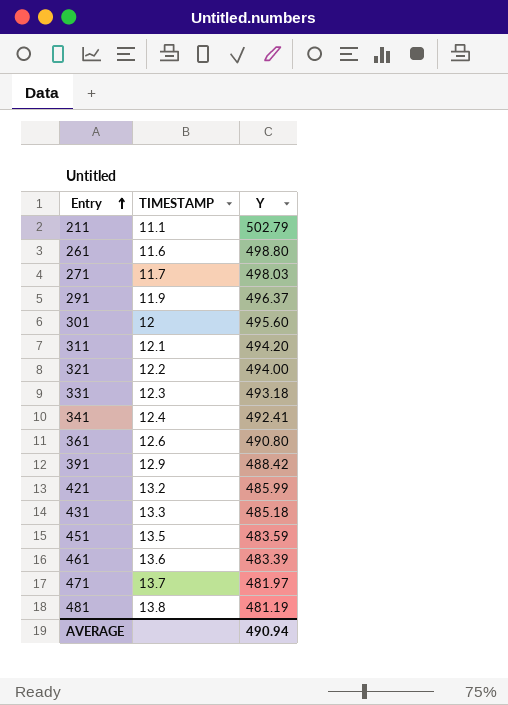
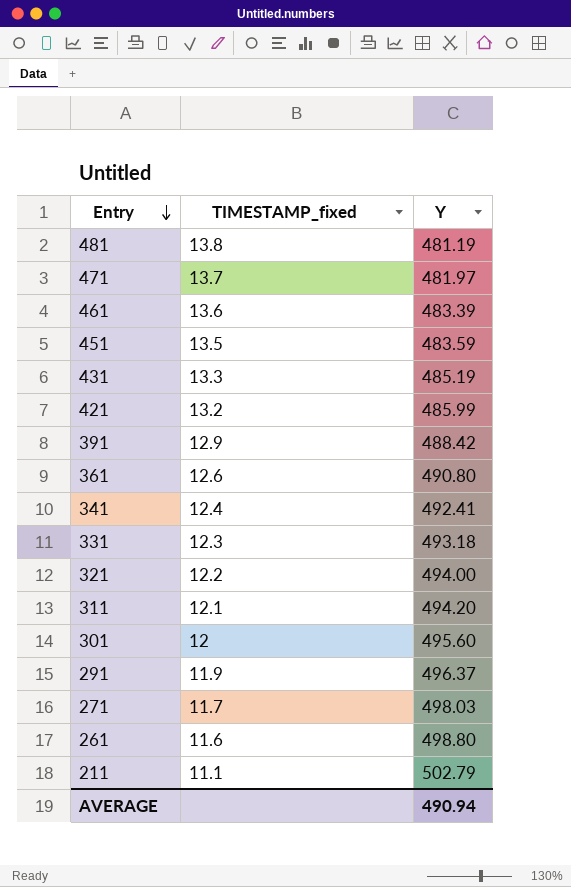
row order: Entry ascending -> Entry descending
column name: TIMESTAMP -> TIMESTAMP_fixed
431 | Y: 485.18 -> 485.19

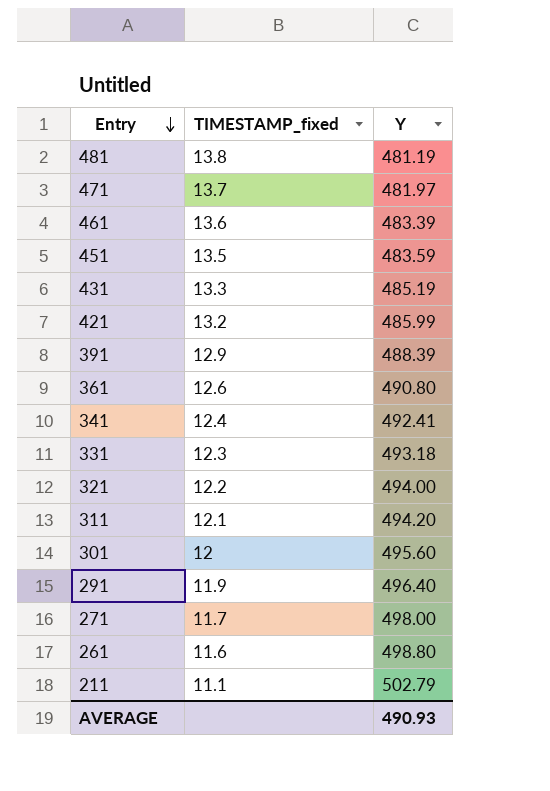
391 | Y: 488.42 -> 488.39
291 | Y: 496.37 -> 496.40
271 | Y: 498.03 -> 498.00
AVERAGE | Y: 490.94 -> 490.93

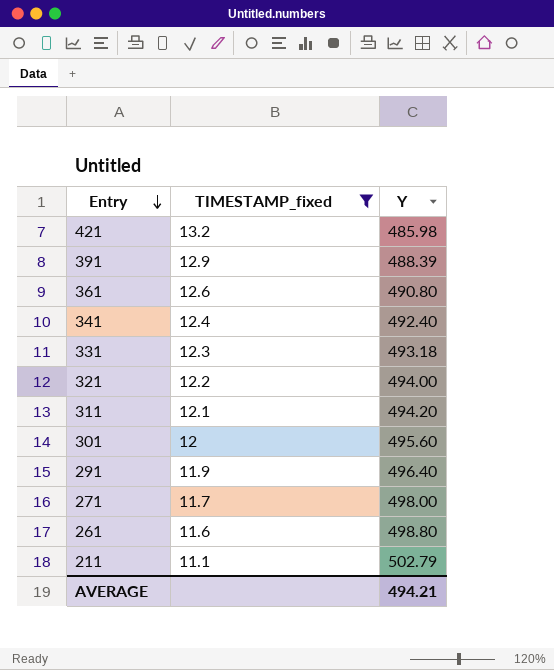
filter: none -> TIMESTAMP_fixed <= 13.2
421 | Y: 485.99 -> 485.98
341 | Y: 492.41 -> 492.40
AVERAGE | Y: 490.93 -> 494.21

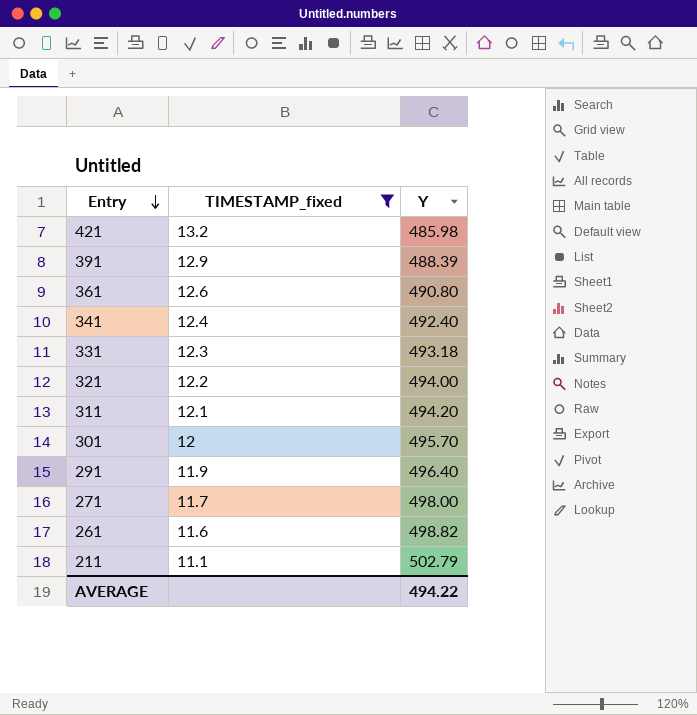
301 | Y: 495.60 -> 495.70
261 | Y: 498.80 -> 498.82
AVERAGE | Y: 494.21 -> 494.22

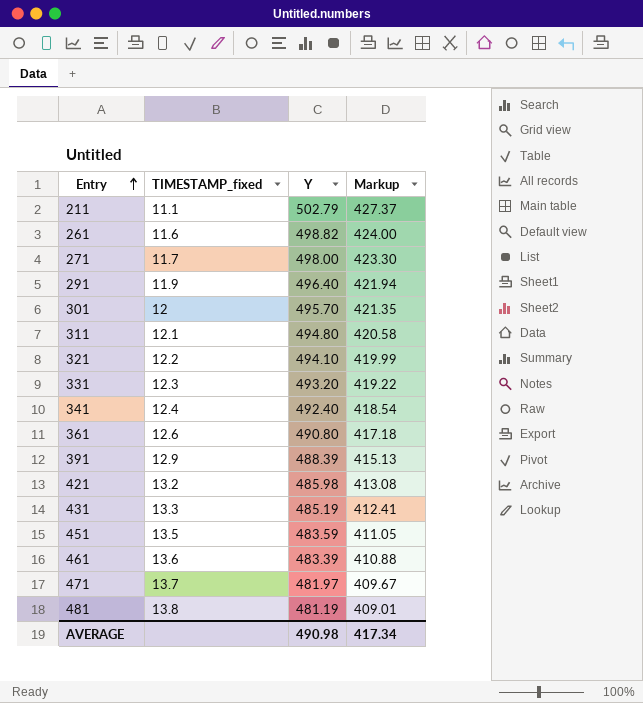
filter: TIMESTAMP_fixed <= 13.2 -> none
row order: Entry descending -> Entry ascending
column Markup | formula: none -> [Y] * 0.85
311 | Y: 494.20 -> 494.80
321 | Y: 494.00 -> 494.10
331 | Y: 493.18 -> 493.20
AVERAGE | Y: 494.22 -> 490.98

